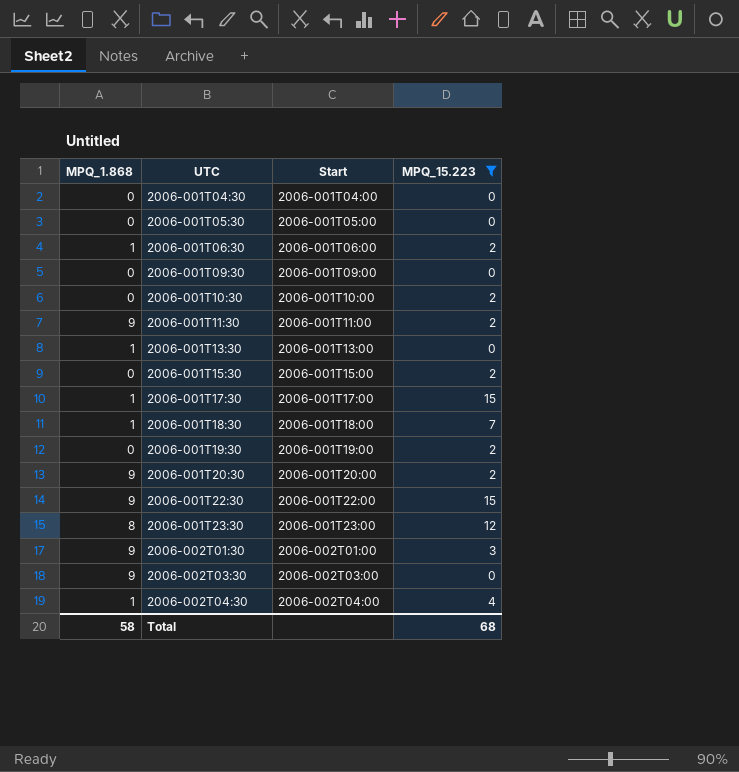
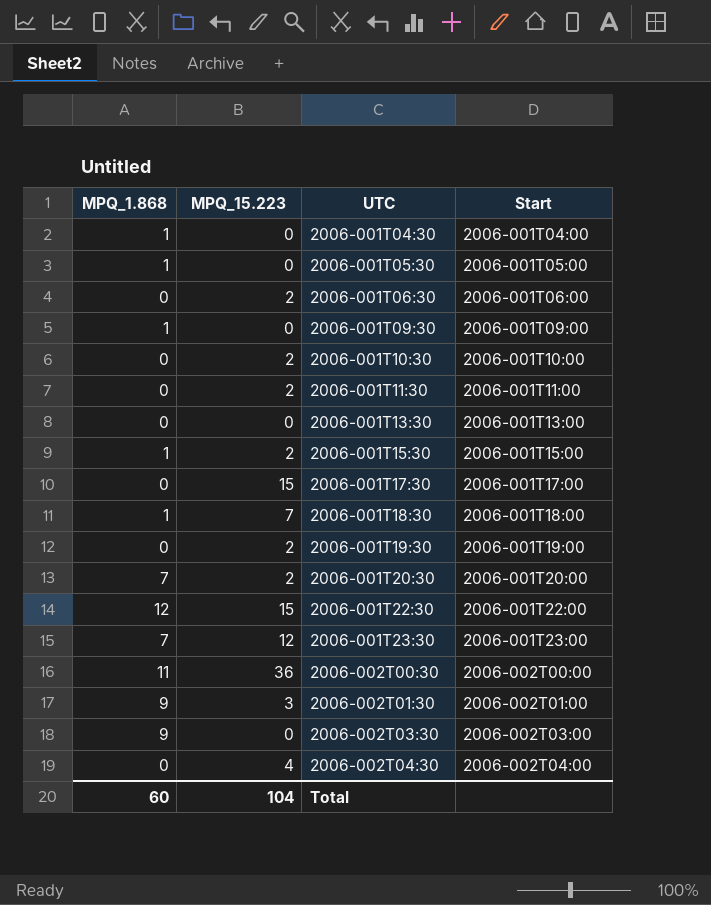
filter: MPQ_15.223 != 36 -> none
column MPQ_15.223 | position: 4 -> 2
2006-001T04:30 | MPQ_1.868: 0 -> 1
2006-001T05:30 | MPQ_1.868: 0 -> 1
2006-001T06:30 | MPQ_1.868: 1 -> 0
2006-001T09:30 | MPQ_1.868: 0 -> 1
2006-001T11:30 | MPQ_1.868: 9 -> 0
2006-001T13:30 | MPQ_1.868: 1 -> 0
2006-001T15:30 | MPQ_1.868: 0 -> 1
2006-001T17:30 | MPQ_1.868: 1 -> 0
2006-001T20:30 | MPQ_1.868: 9 -> 7
2006-001T22:30 | MPQ_1.868: 9 -> 12
2006-001T23:30 | MPQ_1.868: 8 -> 7
2006-002T04:30 | MPQ_1.868: 1 -> 0
Total | MPQ_1.868: 58 -> 60
Total | MPQ_15.223: 68 -> 104

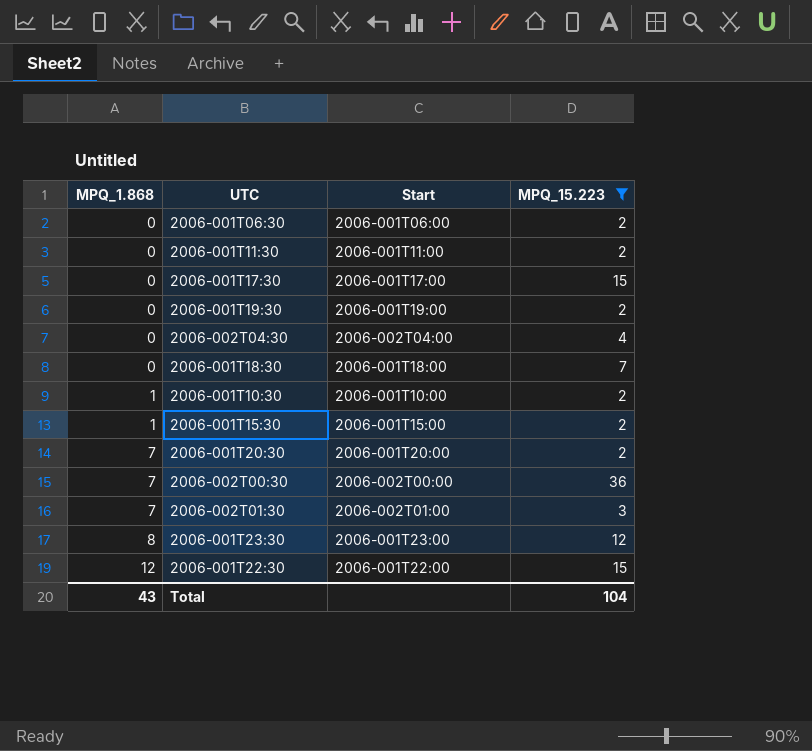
filter: none -> MPQ_15.223 != 0
row order: UTC ascending -> MPQ_1.868 ascending
column MPQ_15.223 | position: 2 -> 4
2006-001T18:30 | MPQ_1.868: 1 -> 0
2006-001T10:30 | MPQ_1.868: 0 -> 1
2006-002T00:30 | MPQ_1.868: 11 -> 7
2006-002T01:30 | MPQ_1.868: 9 -> 7
2006-001T23:30 | MPQ_1.868: 7 -> 8
Total | MPQ_1.868: 60 -> 43

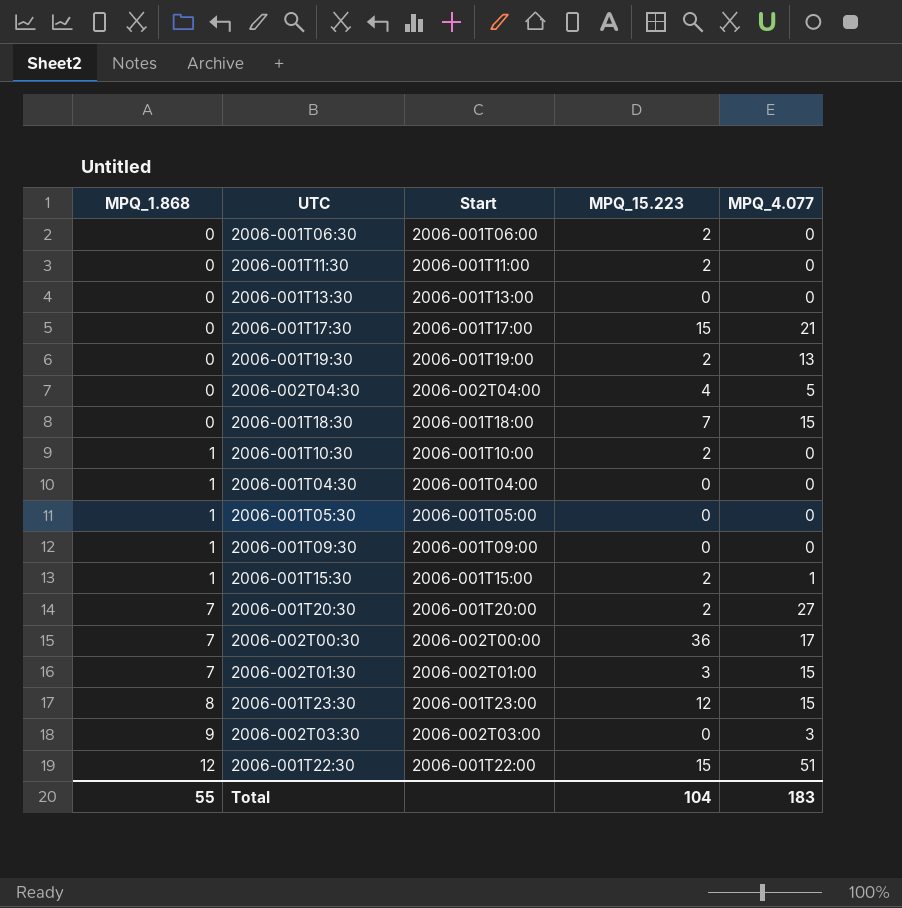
filter: MPQ_15.223 != 0 -> none
column MPQ_4.077 | position: none -> 5
Total | MPQ_1.868: 43 -> 55

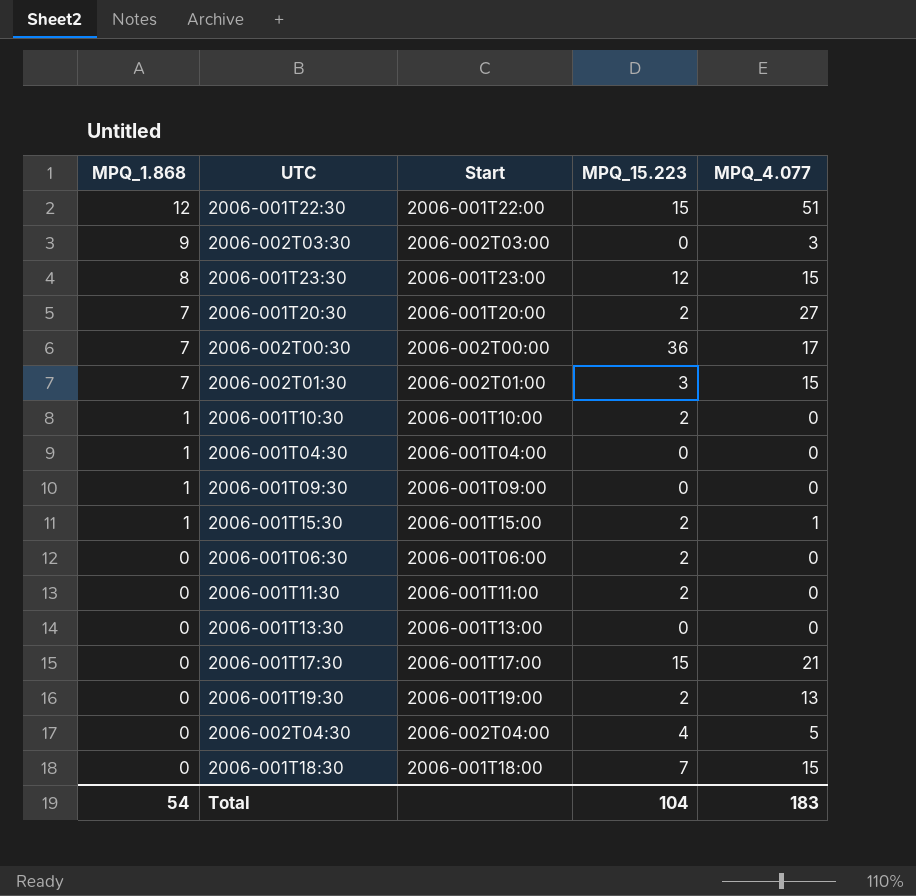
row order: MPQ_1.868 ascending -> MPQ_1.868 descending
row 2006-001T05:30: 1 | 2006-001T05:00 | 0 | 0 -> none
Total | MPQ_1.868: 55 -> 54

